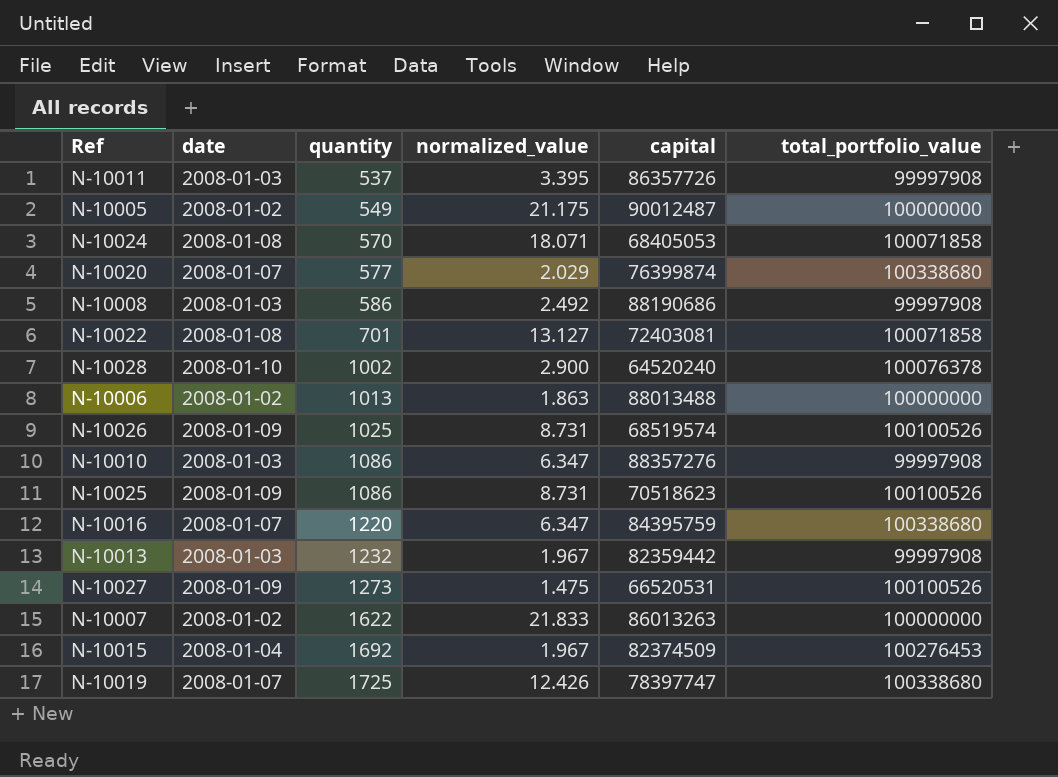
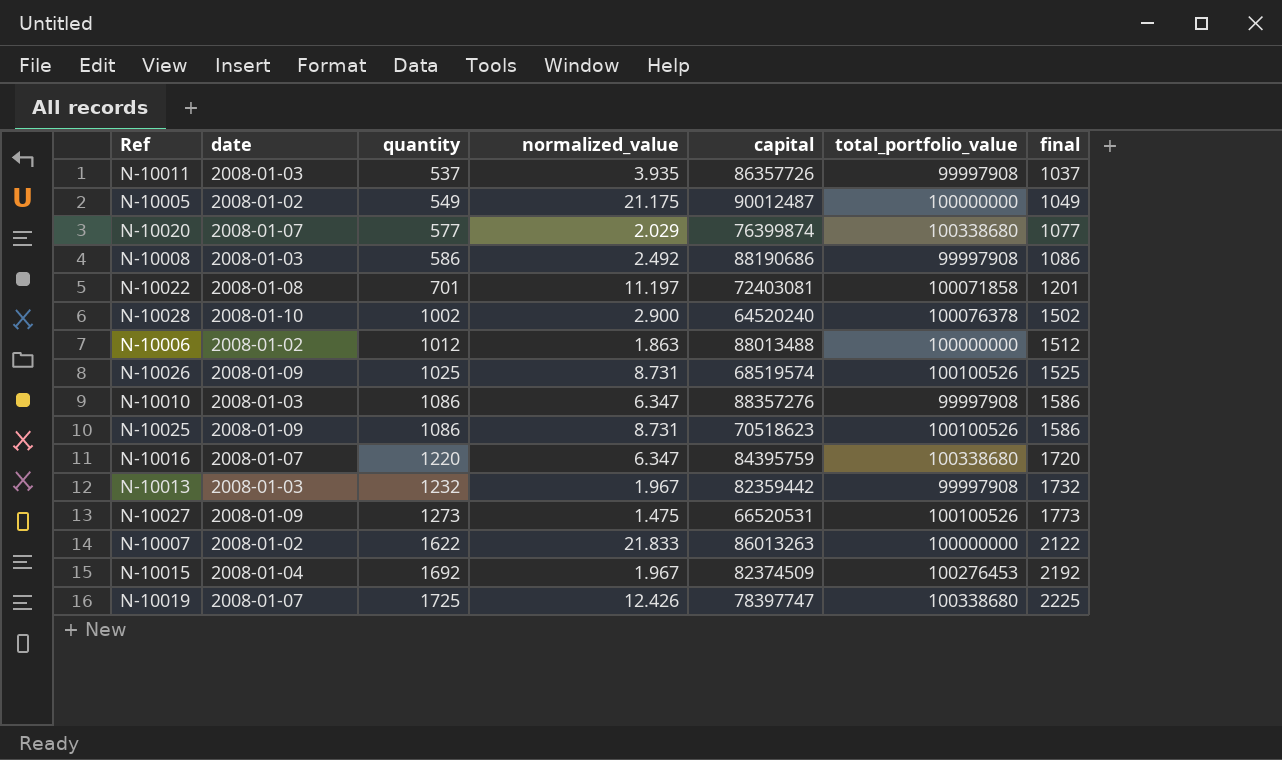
column final | formula: none -> [quantity] + 500
row N-10024: 2008-01-08 | 570 | 18.071 | 68405053 | 100071858 -> none
N-10011 | normalized_value: 3.395 -> 3.935
N-10022 | normalized_value: 13.127 -> 11.197
N-10006 | quantity: 1013 -> 1012

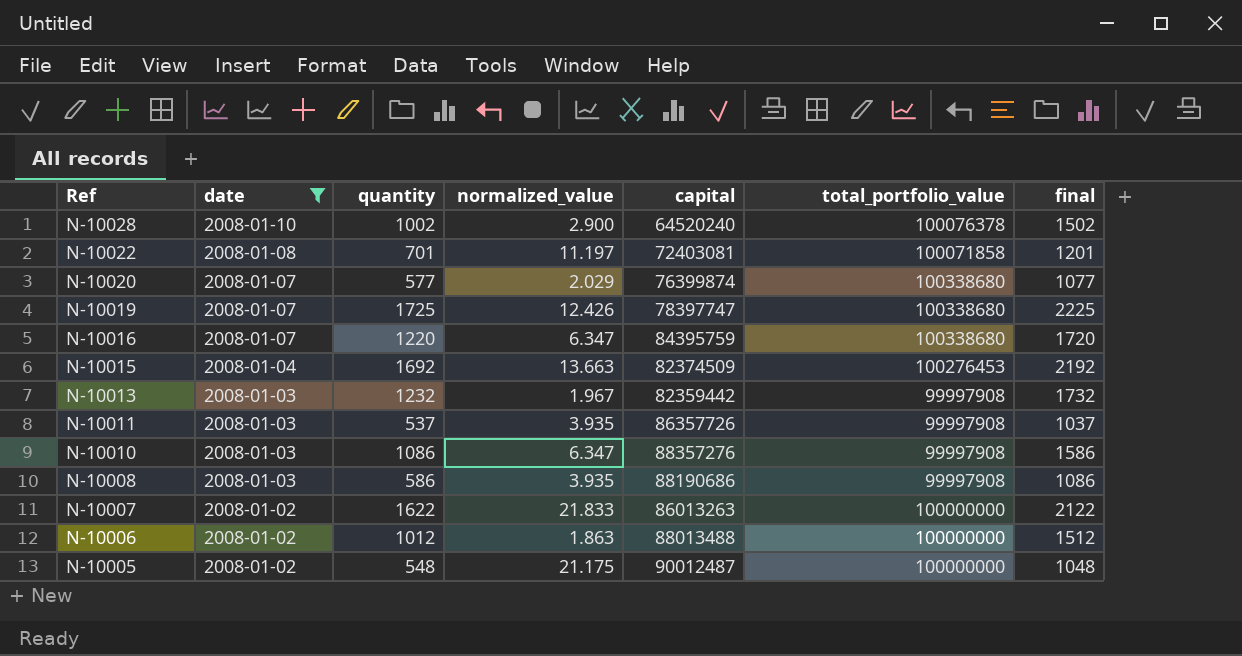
filter: none -> date != 2008-01-09
row order: quantity ascending -> Ref descending
N-10015 | normalized_value: 1.967 -> 13.663
N-10008 | normalized_value: 2.492 -> 3.935
N-10005 | quantity: 549 -> 548
N-10005 | final: 1049 -> 1048

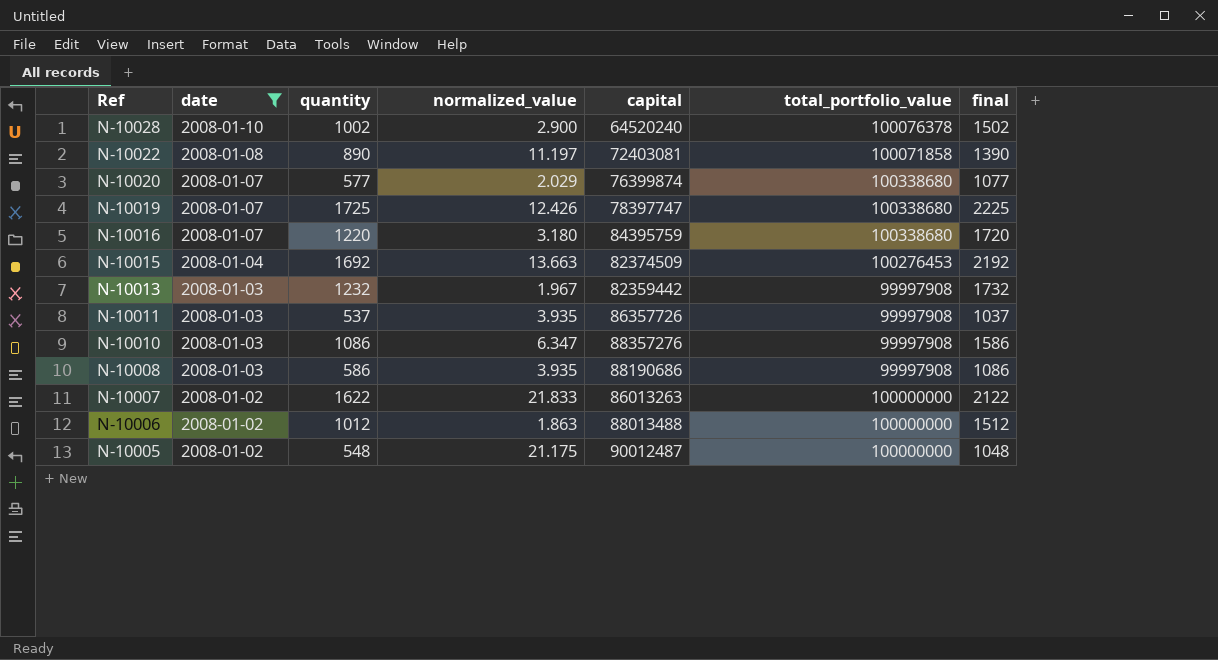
N-10022 | quantity: 701 -> 890
N-10022 | final: 1201 -> 1390
N-10016 | normalized_value: 6.347 -> 3.180

